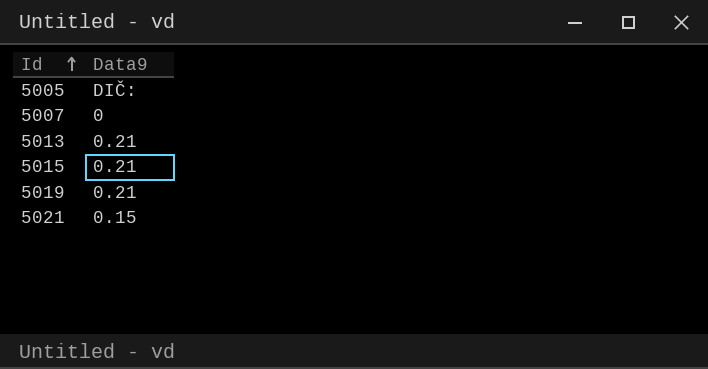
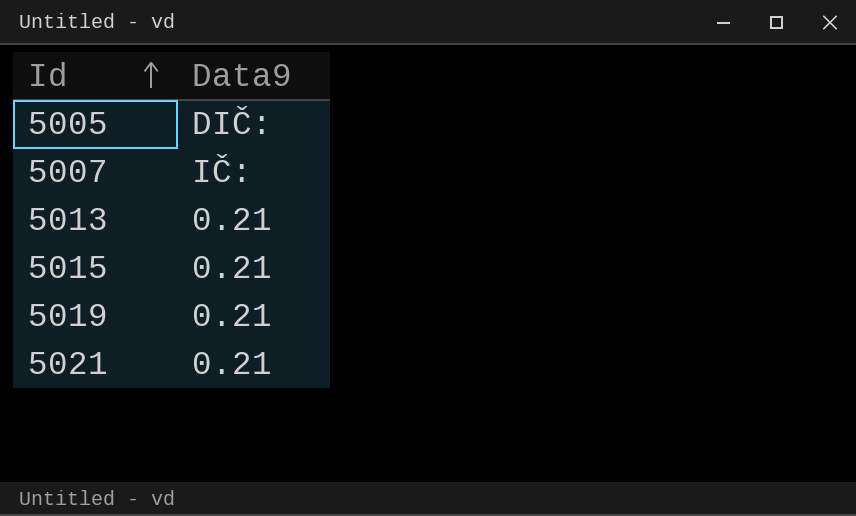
5007 | Data9: 0 -> IČ:
5021 | Data9: 0.15 -> 0.21

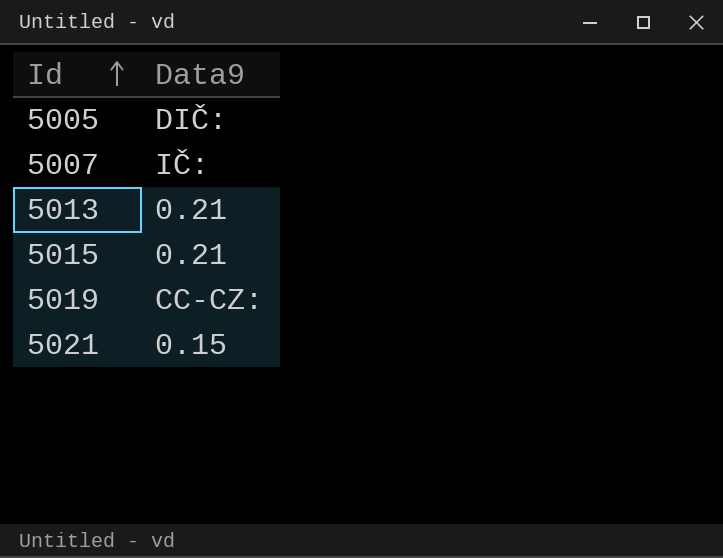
5019 | Data9: 0.21 -> CC-CZ:
5021 | Data9: 0.21 -> 0.15

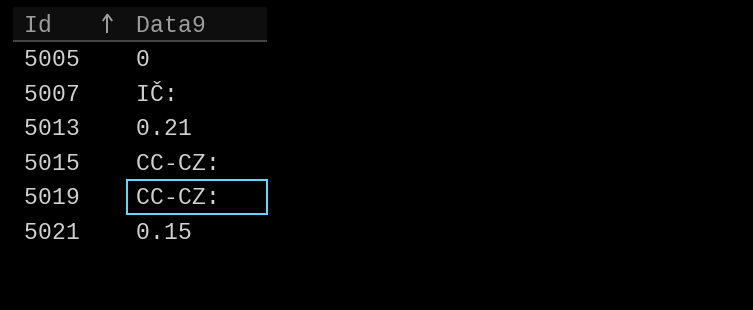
5005 | Data9: DIČ: -> 0
5015 | Data9: 0.21 -> CC-CZ:

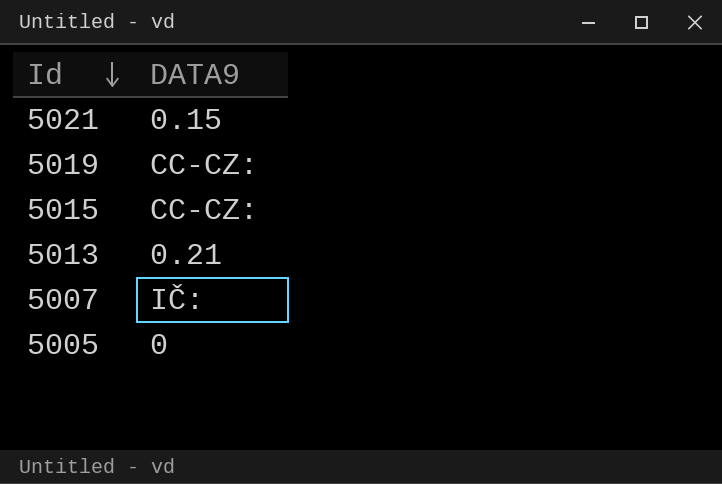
row order: Id ascending -> Id descending
column name: Data9 -> DATA9

